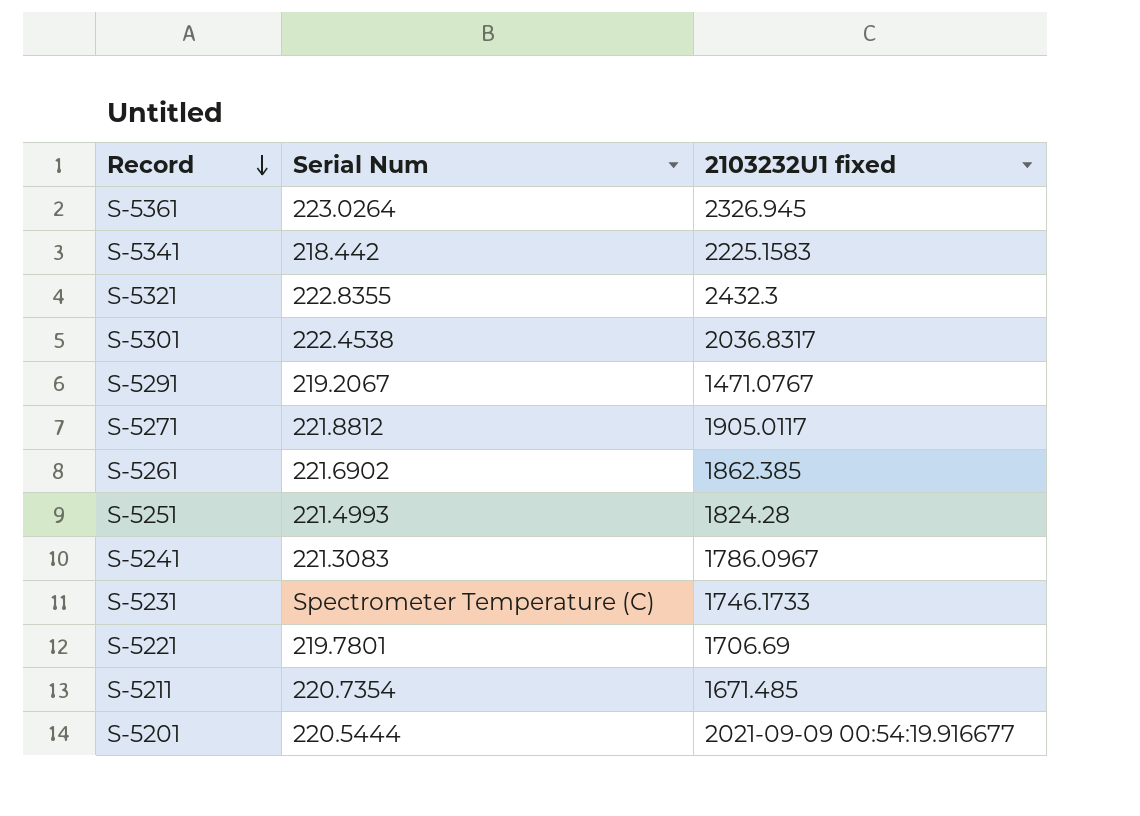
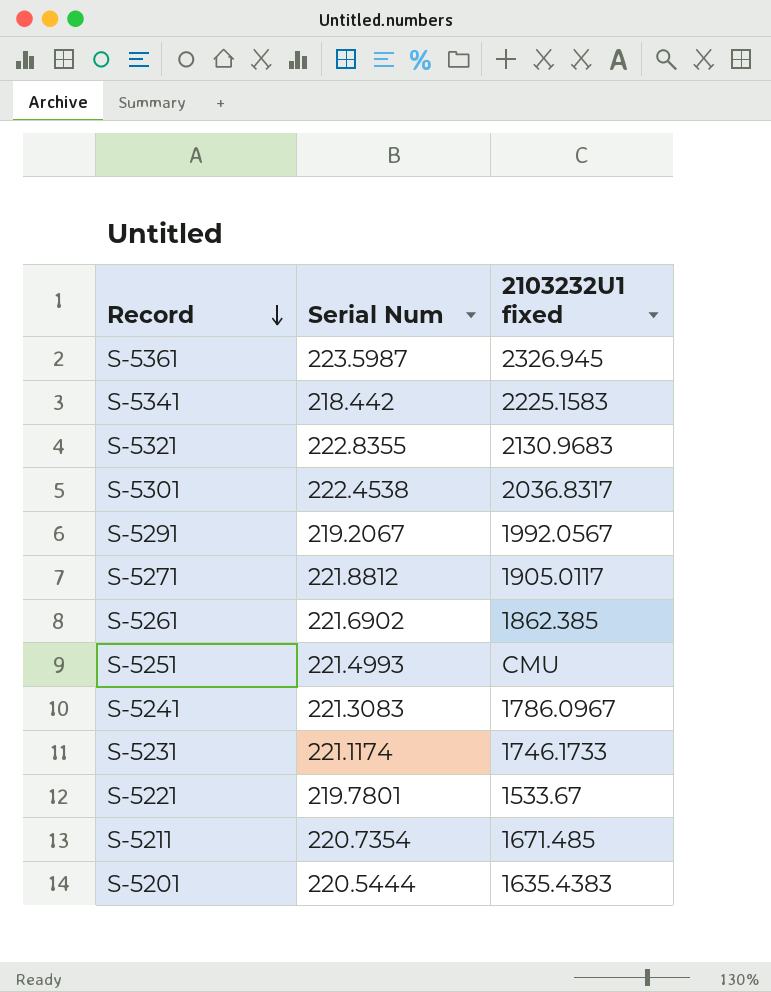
S-5361 | Serial Num: 223.0264 -> 223.5987
S-5321 | 2103232U1 fixed: 2432.3 -> 2130.9683
S-5291 | 2103232U1 fixed: 1471.0767 -> 1992.0567
S-5251 | 2103232U1 fixed: 1824.28 -> CMU
S-5231 | Serial Num: Spectrometer Temperature (C) -> 221.1174
S-5221 | 2103232U1 fixed: 1706.69 -> 1533.67
S-5201 | 2103232U1 fixed: 2021-09-09 00:54:19.916677 -> 1635.4383

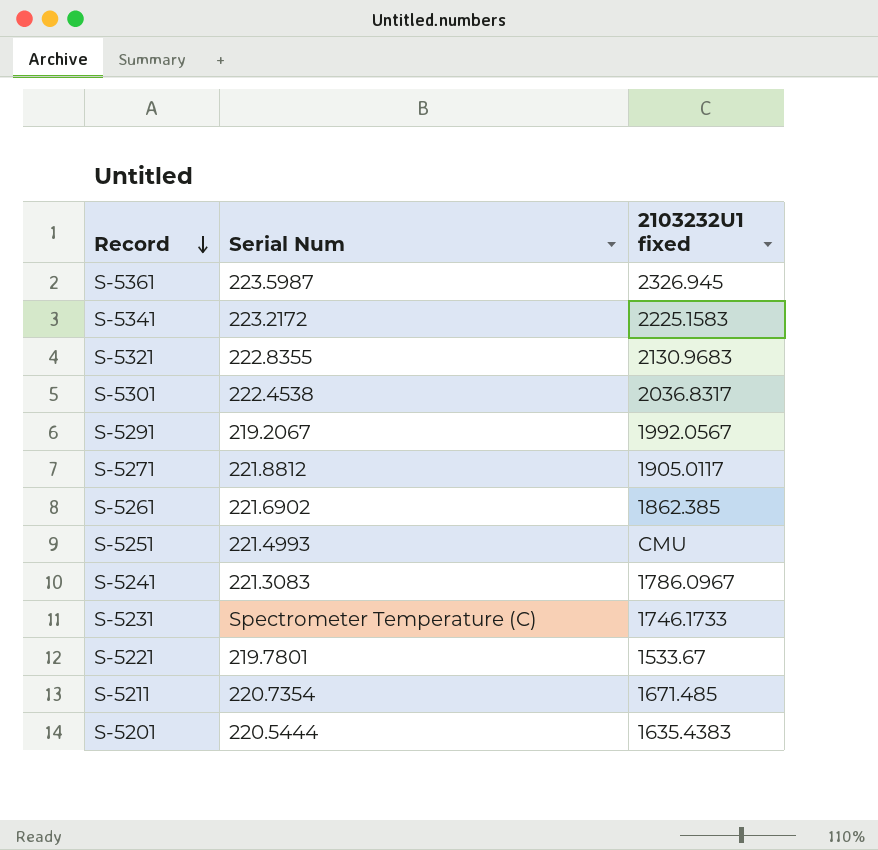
S-5341 | Serial Num: 218.442 -> 223.2172
S-5231 | Serial Num: 221.1174 -> Spectrometer Temperature (C)

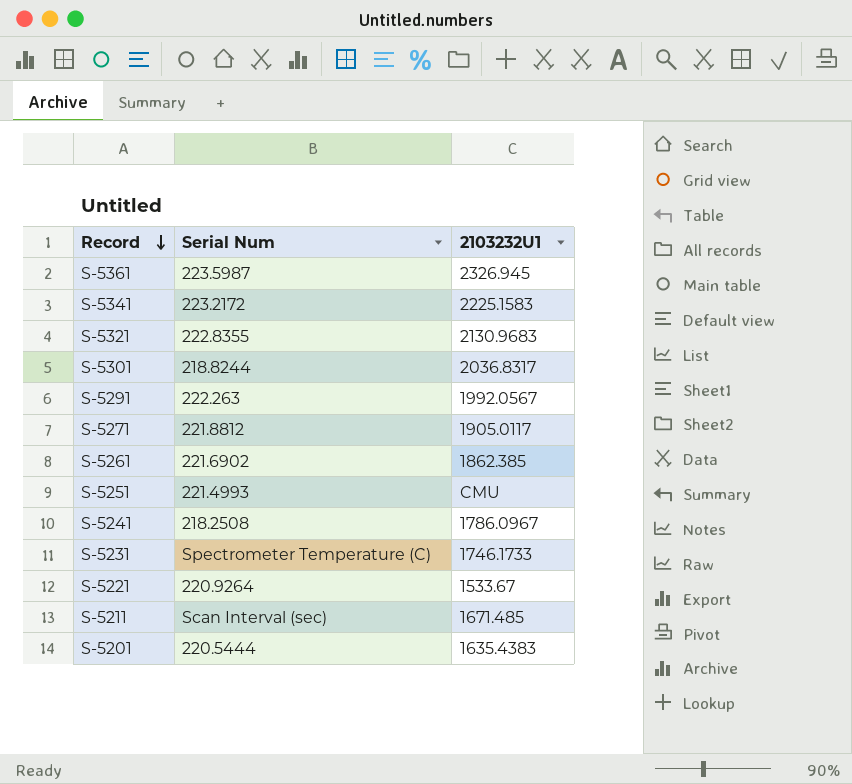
column name: 2103232U1 fixed -> 2103232U1
S-5301 | Serial Num: 222.4538 -> 218.8244
S-5291 | Serial Num: 219.2067 -> 222.263
S-5241 | Serial Num: 221.3083 -> 218.2508
S-5221 | Serial Num: 219.7801 -> 220.9264
S-5211 | Serial Num: 220.7354 -> Scan Interval (sec)

